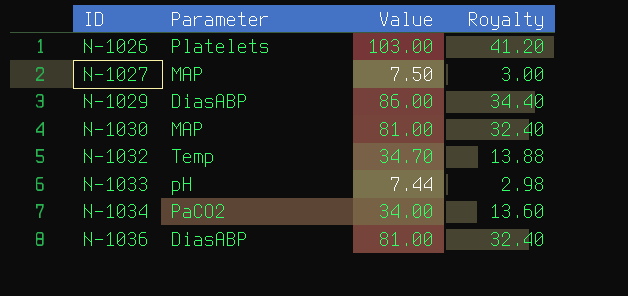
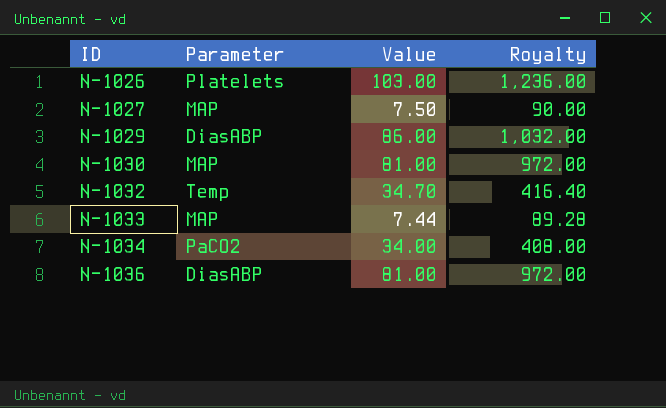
column Royalty | formula: [Value] * 0.4 -> [Value] * 12
N-1033 | Parameter: pH -> MAP

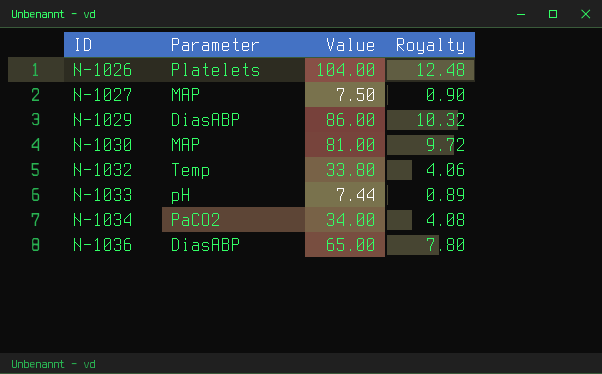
column Royalty | formula: [Value] * 12 -> [Value] * 0.12
N-1026 | Value: 103.00 -> 104.00
N-1032 | Value: 34.70 -> 33.80
N-1033 | Parameter: MAP -> pH
N-1036 | Value: 81.00 -> 65.00

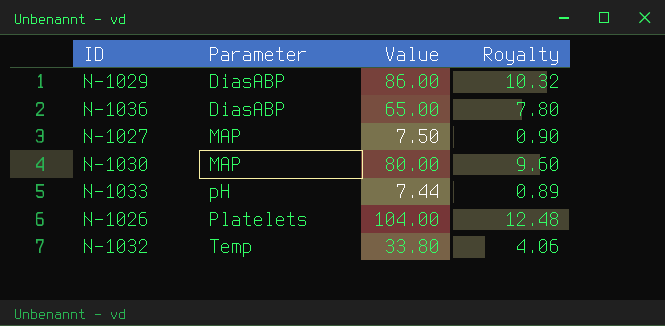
row order: ID ascending -> Parameter ascending
row N-1034: PaCO2 | 34.00 | 4.08 -> none
N-1030 | Value: 81.00 -> 80.00
N-1030 | Royalty: 9.72 -> 9.60

